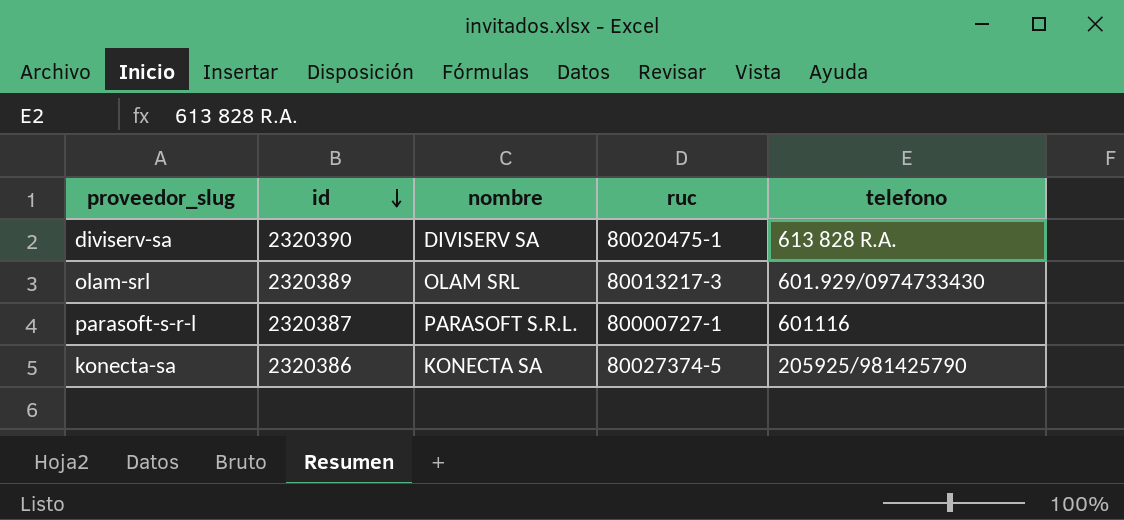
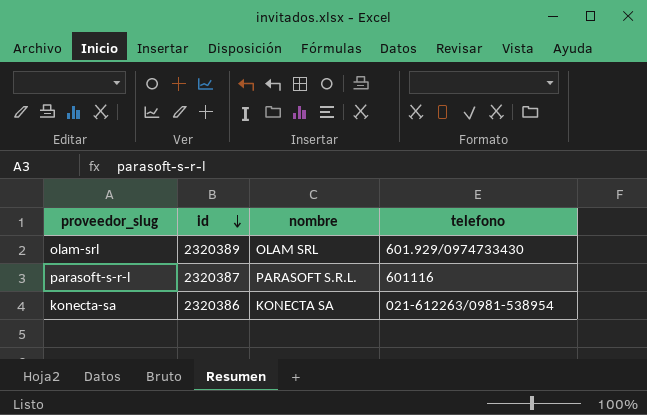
column ruc | position: 4 -> none
row diviserv-sa: 2320390 | DIVISERV SA | 80020475-1 | 613 828 R.A. -> none
konecta-sa | telefono: 205925/981425790 -> 021-612263/0981-538954

